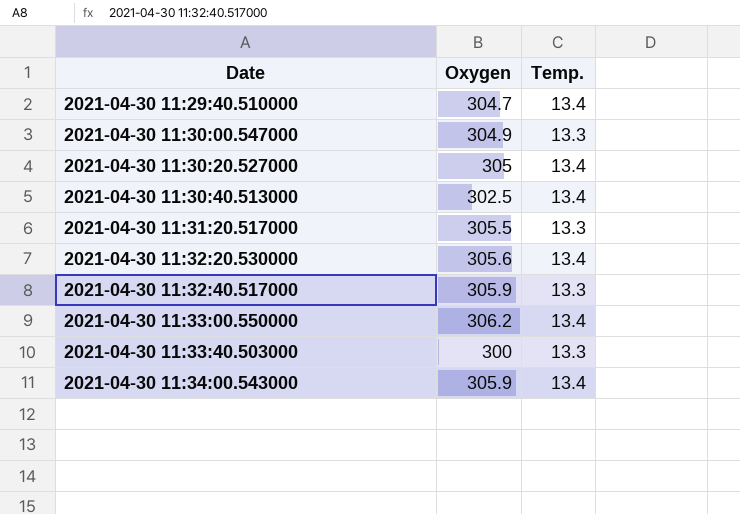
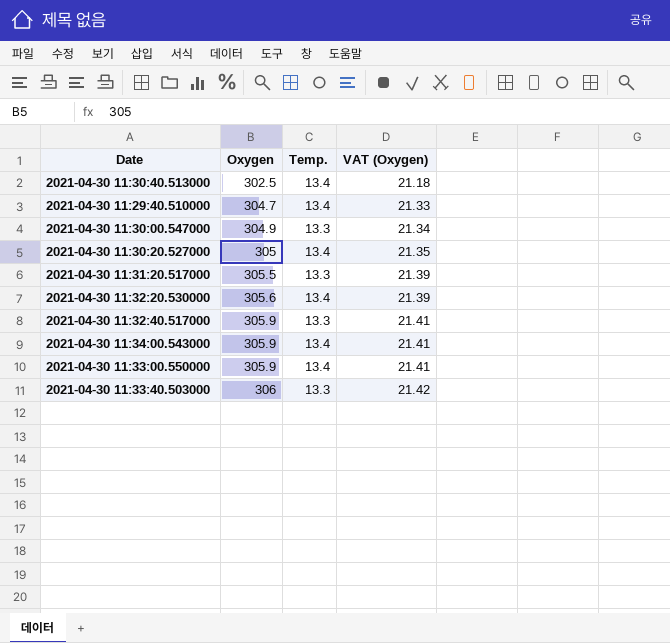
row order: Date ascending -> Oxygen ascending
column VAT (Oxygen) | formula: none -> [Oxygen] * 0.07
2021-04-30 11:33:00.550000 | Oxygen: 306.2 -> 305.9
2021-04-30 11:33:40.503000 | Oxygen: 300 -> 306

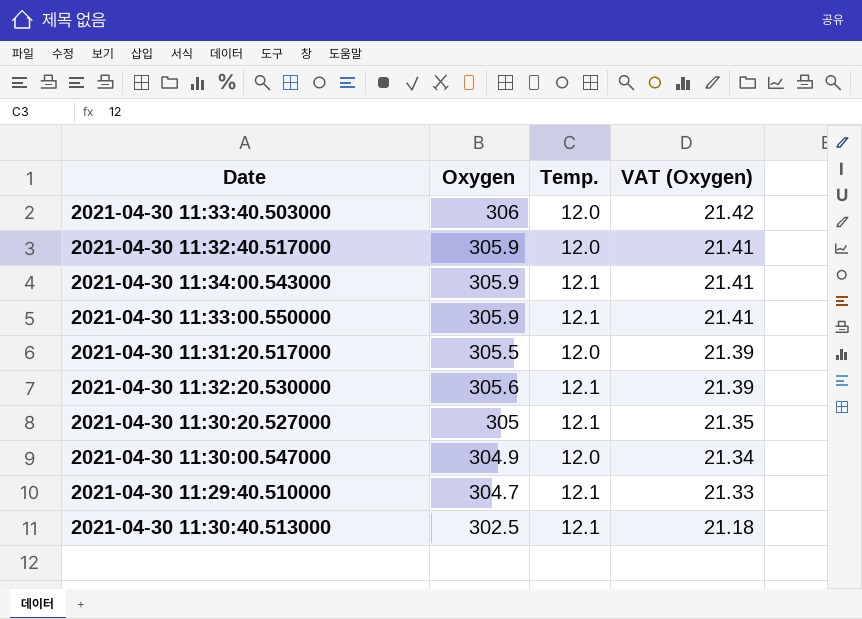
row order: Oxygen ascending -> VAT (Oxygen) descending
2021-04-30 11:33:40.503000 | Temp.: 13.3 -> 12.0
2021-04-30 11:32:40.517000 | Temp.: 13.3 -> 12.0
2021-04-30 11:34:00.543000 | Temp.: 13.4 -> 12.1
2021-04-30 11:33:00.550000 | Temp.: 13.4 -> 12.1
2021-04-30 11:31:20.517000 | Temp.: 13.3 -> 12.0
2021-04-30 11:32:20.530000 | Temp.: 13.4 -> 12.1
2021-04-30 11:30:20.527000 | Temp.: 13.4 -> 12.1
2021-04-30 11:30:00.547000 | Temp.: 13.3 -> 12.0
2021-04-30 11:29:40.510000 | Temp.: 13.4 -> 12.1
2021-04-30 11:30:40.513000 | Temp.: 13.4 -> 12.1

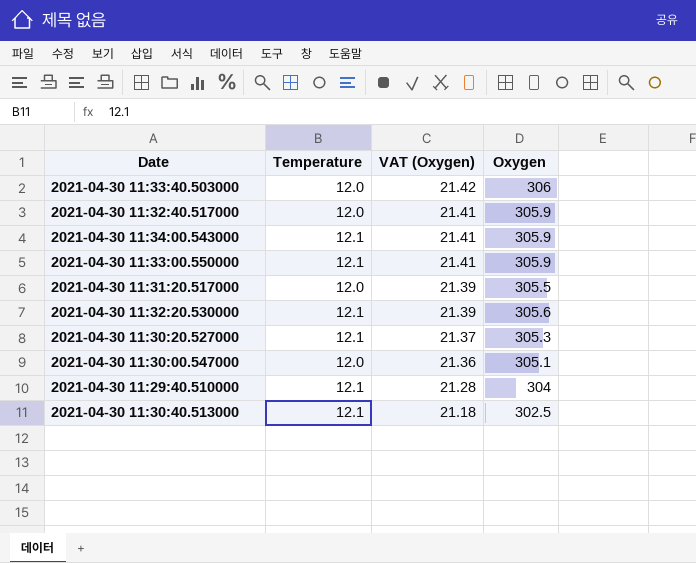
column name: Temp. -> Temperature
column Oxygen | position: 2 -> 4
2021-04-30 11:30:20.527000 | VAT (Oxygen): 21.35 -> 21.37
2021-04-30 11:30:20.527000 | Oxygen: 305 -> 305.3
2021-04-30 11:30:00.547000 | VAT (Oxygen): 21.34 -> 21.36
2021-04-30 11:30:00.547000 | Oxygen: 304.9 -> 305.1
2021-04-30 11:29:40.510000 | VAT (Oxygen): 21.33 -> 21.28
2021-04-30 11:29:40.510000 | Oxygen: 304.7 -> 304

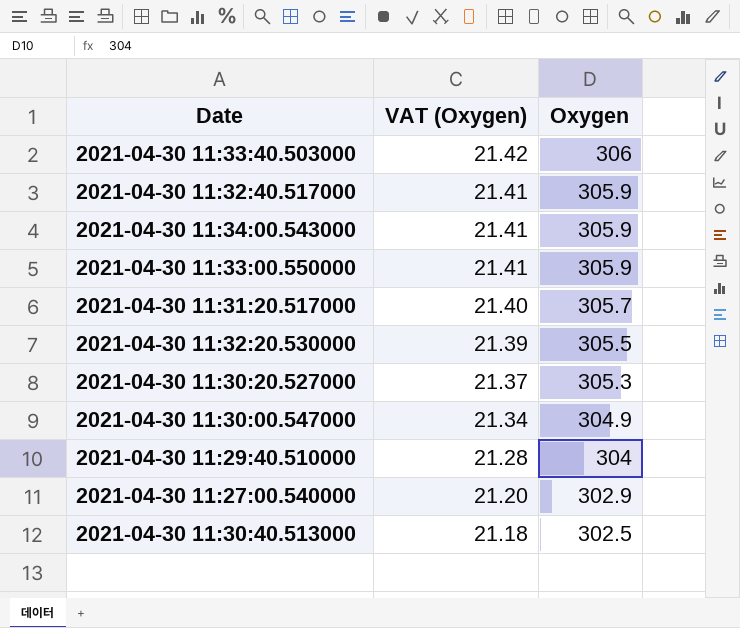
column Temperature | position: 2 -> none
2021-04-30 11:31:20.517000 | VAT (Oxygen): 21.39 -> 21.40
2021-04-30 11:31:20.517000 | Oxygen: 305.5 -> 305.7
2021-04-30 11:32:20.530000 | Oxygen: 305.6 -> 305.5
2021-04-30 11:30:00.547000 | VAT (Oxygen): 21.36 -> 21.34
2021-04-30 11:30:00.547000 | Oxygen: 305.1 -> 304.9
row 2021-04-30 11:27:00.540000: none -> 21.20 | 302.9

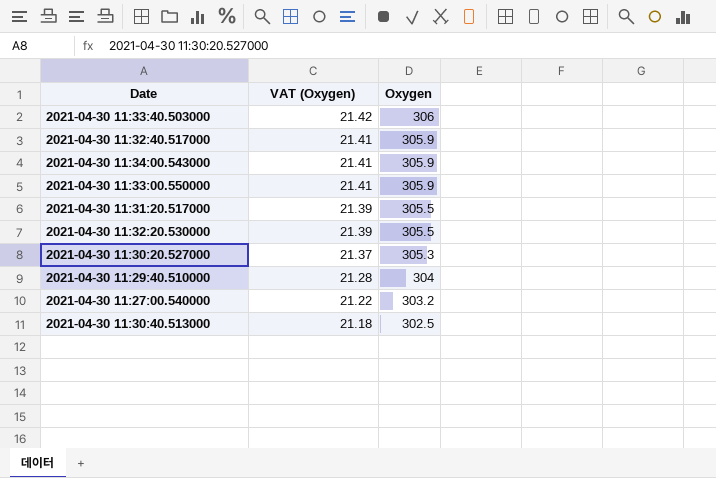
row 2021-04-30 11:30:00.547000: 21.34 | 304.9 -> none
2021-04-30 11:31:20.517000 | VAT (Oxygen): 21.40 -> 21.39
2021-04-30 11:31:20.517000 | Oxygen: 305.7 -> 305.5
2021-04-30 11:27:00.540000 | VAT (Oxygen): 21.20 -> 21.22
2021-04-30 11:27:00.540000 | Oxygen: 302.9 -> 303.2

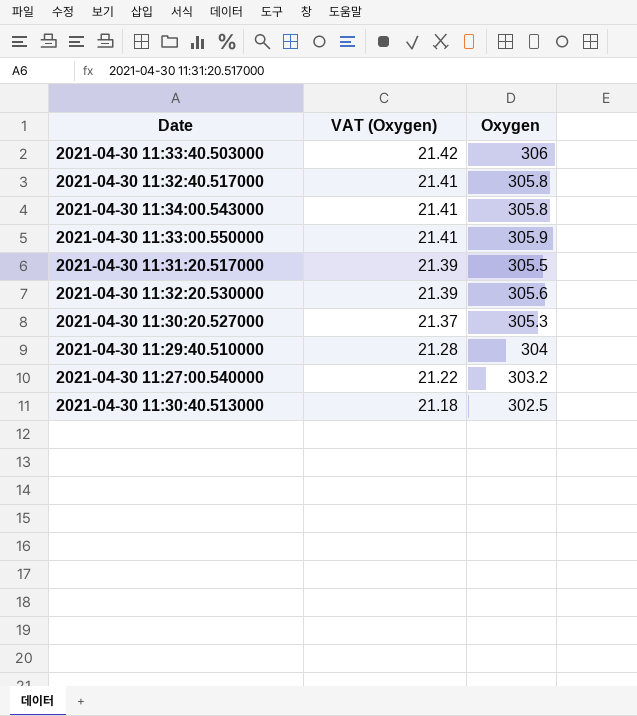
2021-04-30 11:32:40.517000 | Oxygen: 305.9 -> 305.8
2021-04-30 11:34:00.543000 | Oxygen: 305.9 -> 305.8
2021-04-30 11:32:20.530000 | Oxygen: 305.5 -> 305.6

